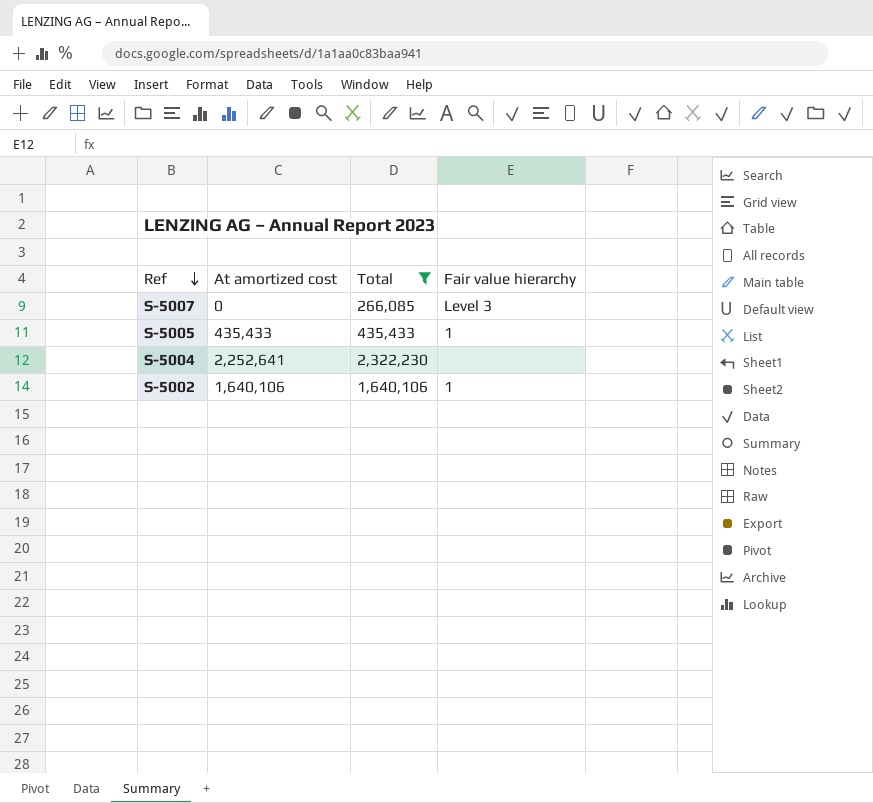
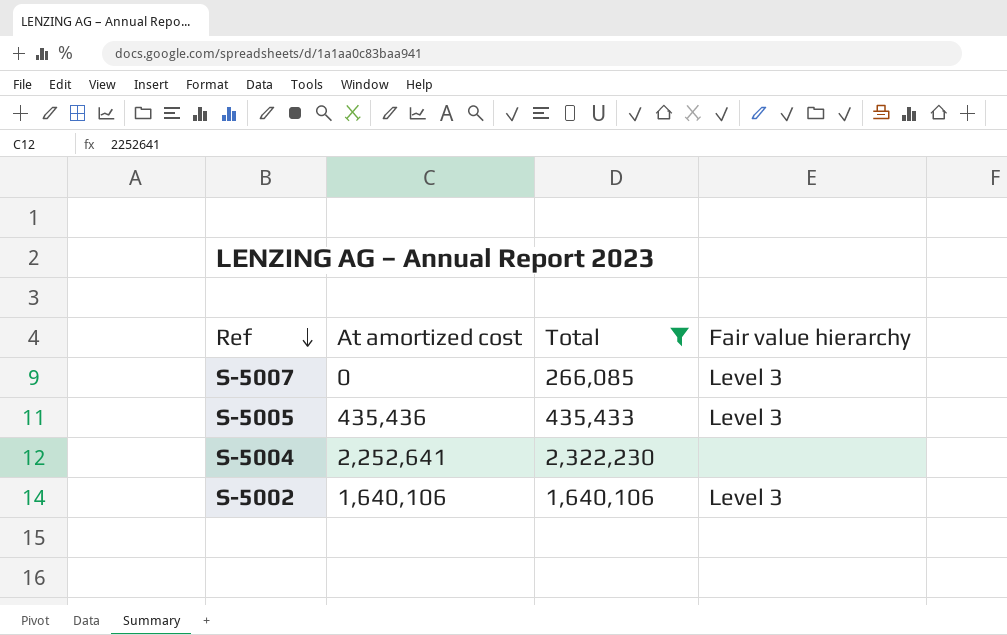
S-5005 | At amortized cost: 435,433 -> 435,436
S-5005 | Fair value hierarchy: 1 -> Level 3
S-5002 | Fair value hierarchy: 1 -> Level 3

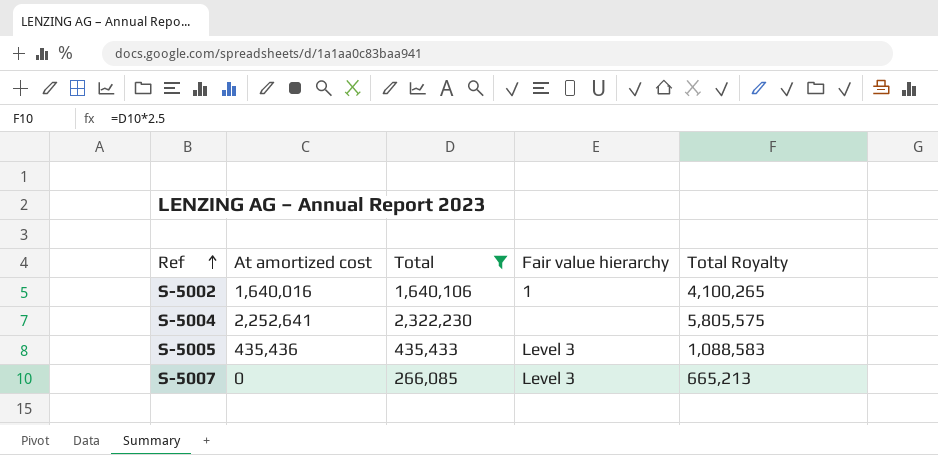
row order: Ref descending -> Ref ascending
column Total Royalty | formula: none -> [Total] * 2.5
S-5002 | At amortized cost: 1,640,106 -> 1,640,016
S-5002 | Fair value hierarchy: Level 3 -> 1

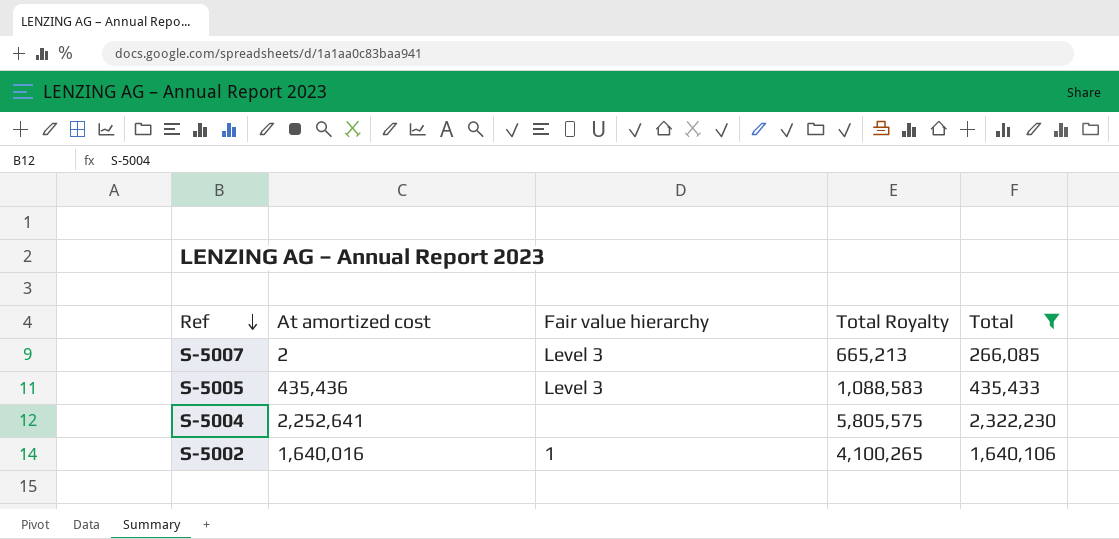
row order: Ref ascending -> Ref descending
column Total | position: 3 -> 5
S-5007 | At amortized cost: 0 -> 2

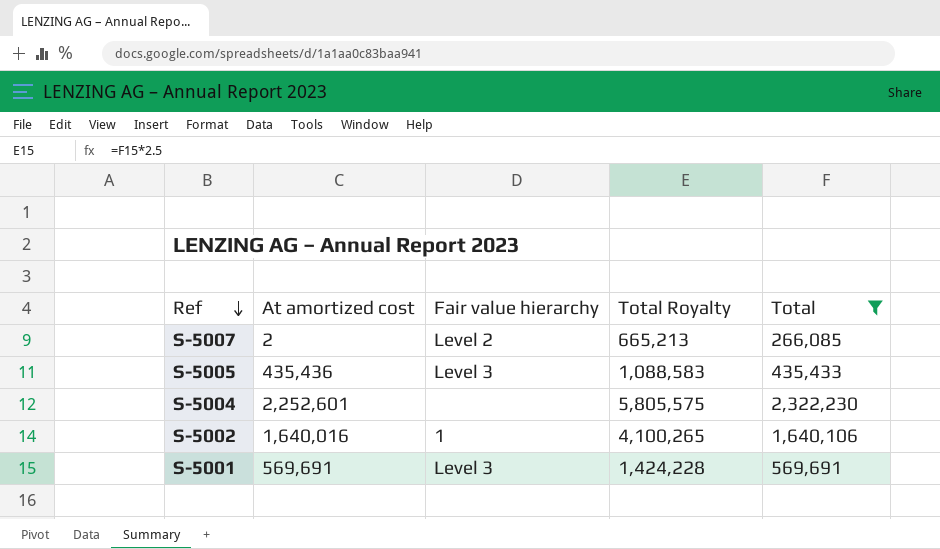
S-5007 | Fair value hierarchy: Level 3 -> Level 2
S-5004 | At amortized cost: 2,252,641 -> 2,252,601
row S-5001: none -> 569,691 | Level 3 | 1,424,228 | 569,691

